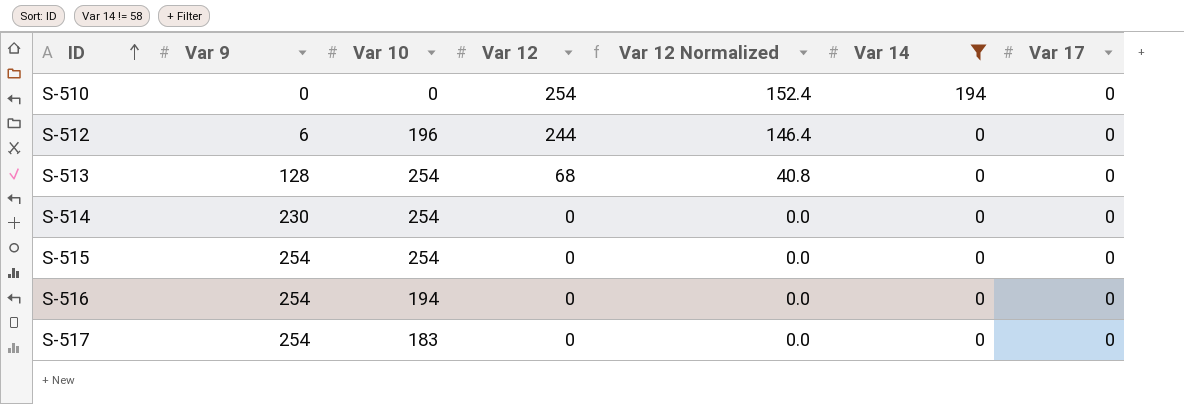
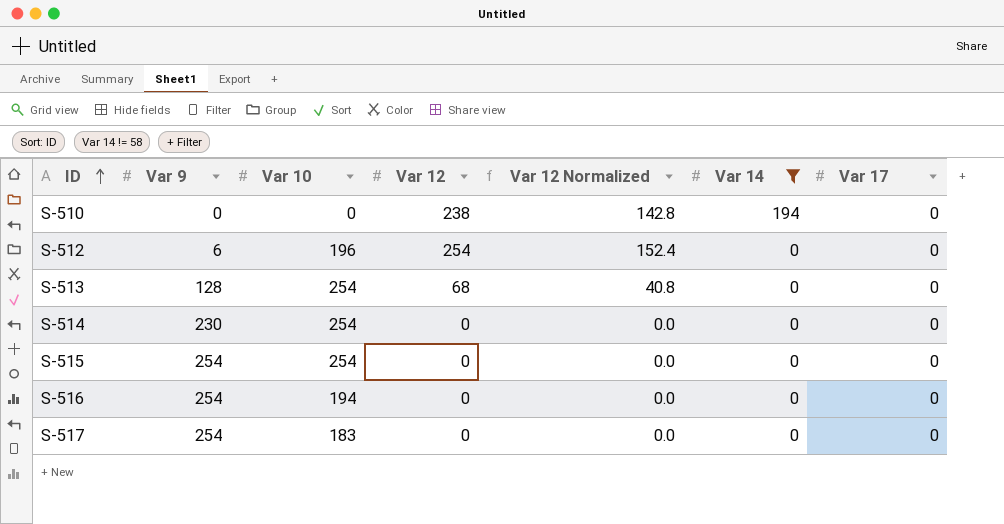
S-510 | Var 12: 254 -> 238
S-510 | Var 12 Normalized: 152.4 -> 142.8
S-512 | Var 12: 244 -> 254
S-512 | Var 12 Normalized: 146.4 -> 152.4

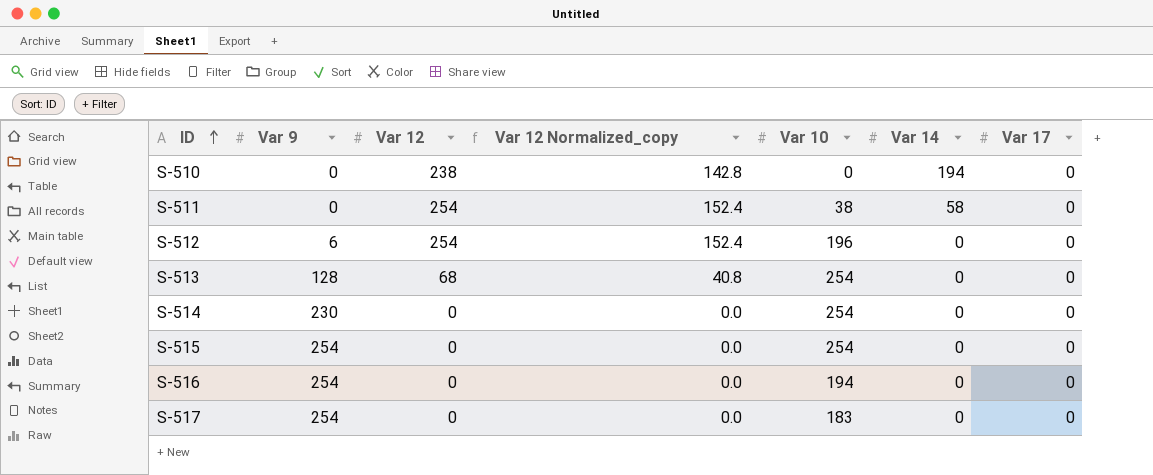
filter: Var 14 != 58 -> none
column name: Var 12 Normalized -> Var 12 Normalized_copy
column Var 10 | position: 3 -> 5

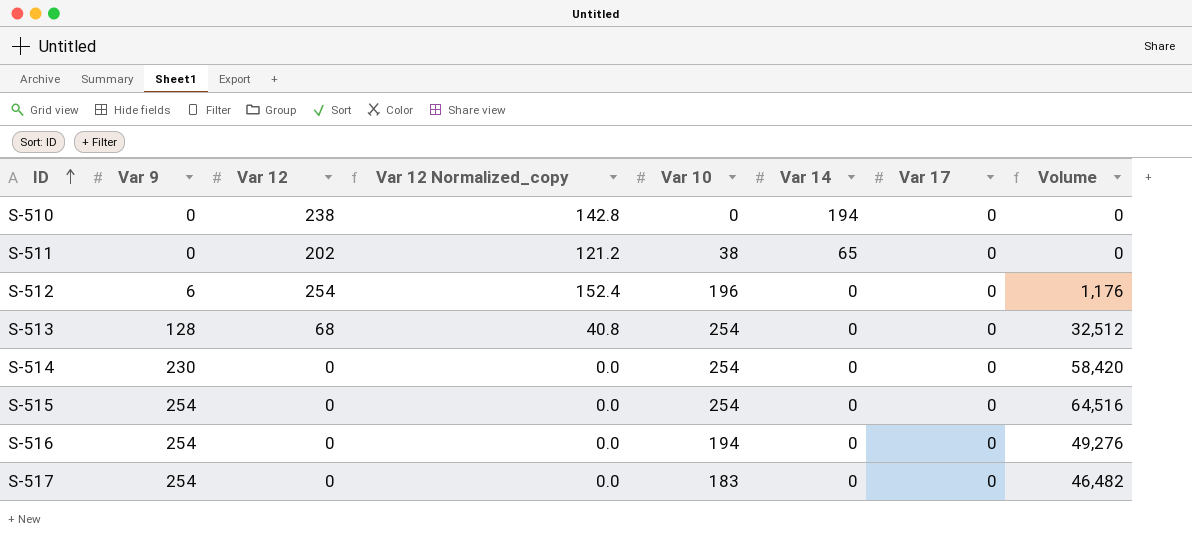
column Volume | formula: none -> [Var 9] * [Var 10]
S-511 | Var 12: 254 -> 202
S-511 | Var 12 Normalized_copy: 152.4 -> 121.2
S-511 | Var 14: 58 -> 65

